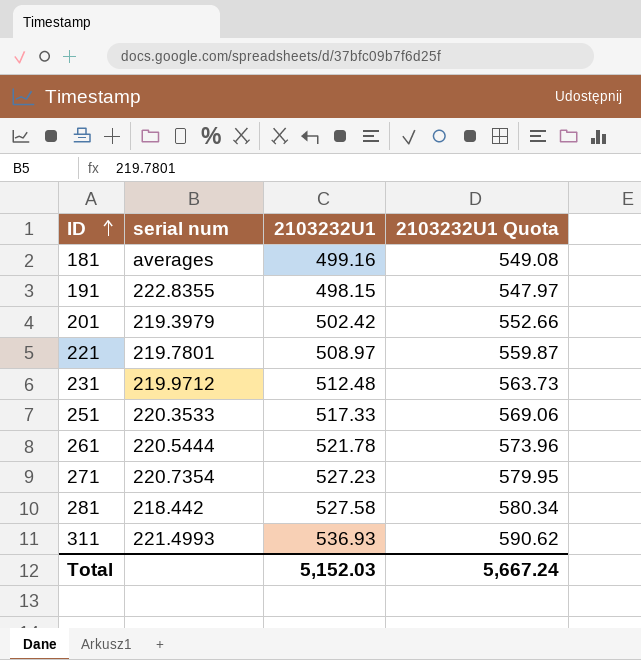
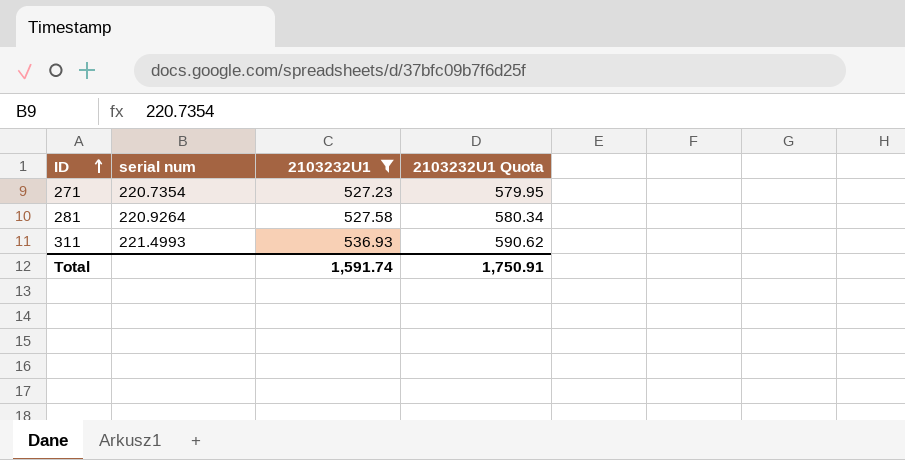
filter: none -> 2103232U1 >= 527.23
281 | serial num: 218.442 -> 220.9264
Total | 2103232U1: 5,152.03 -> 1,591.74
Total | 2103232U1 Quota: 5,667.24 -> 1,750.91

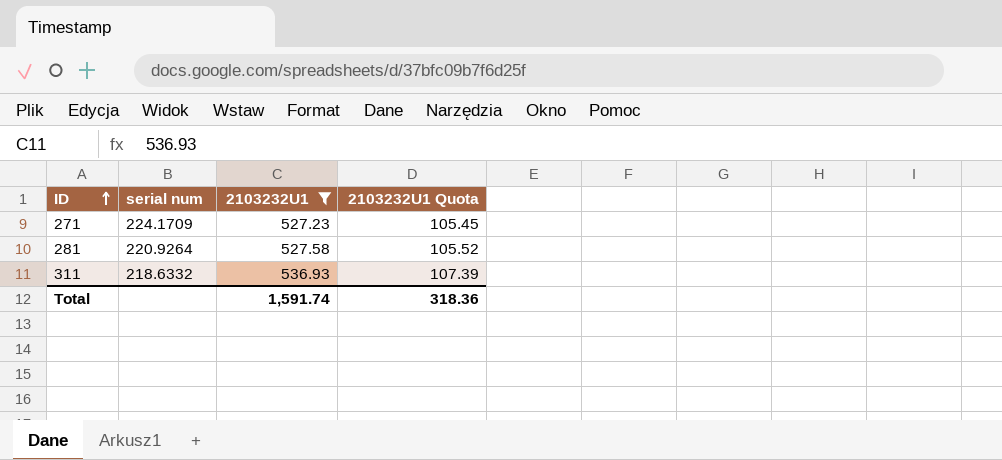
column 2103232U1 Quota | formula: [2103232U1] * 1.1 -> [2103232U1] * 0.2
271 | serial num: 220.7354 -> 224.1709
311 | serial num: 221.4993 -> 218.6332
Total | 2103232U1 Quota: 1,750.91 -> 318.36

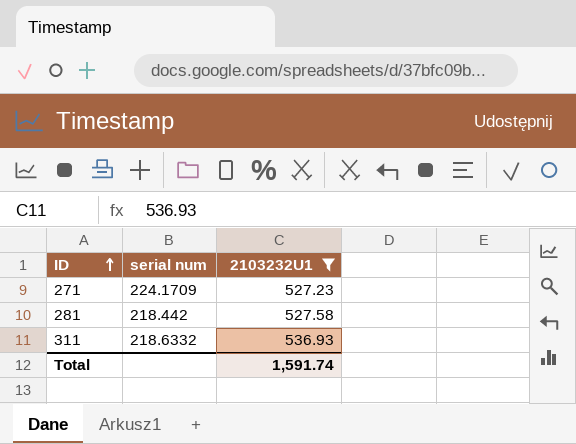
column 2103232U1 Quota | formula: [2103232U1] * 0.2 -> none
281 | serial num: 220.9264 -> 218.442

